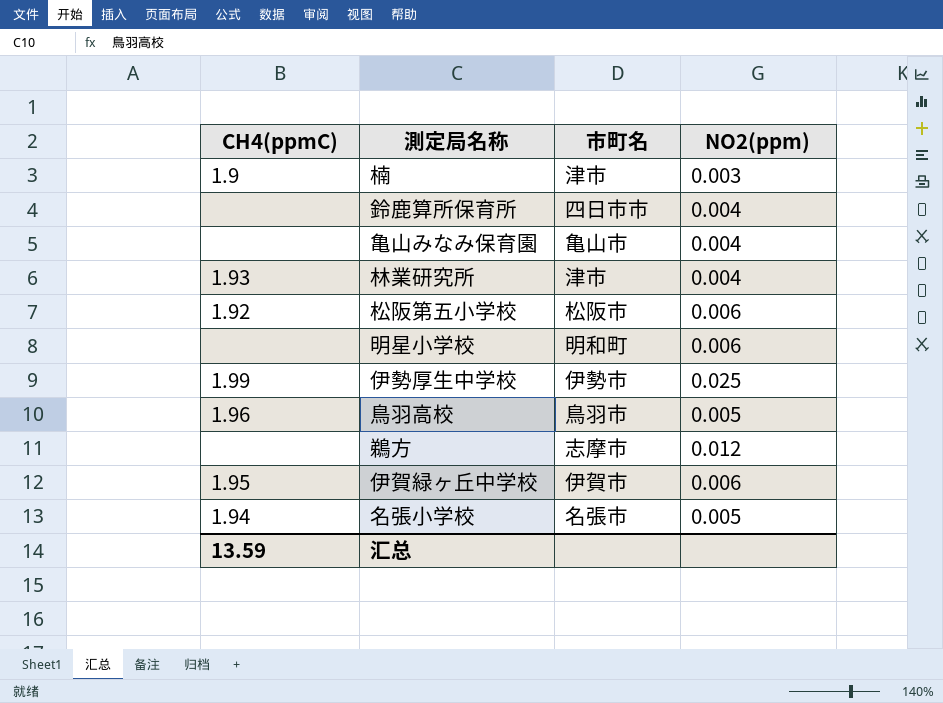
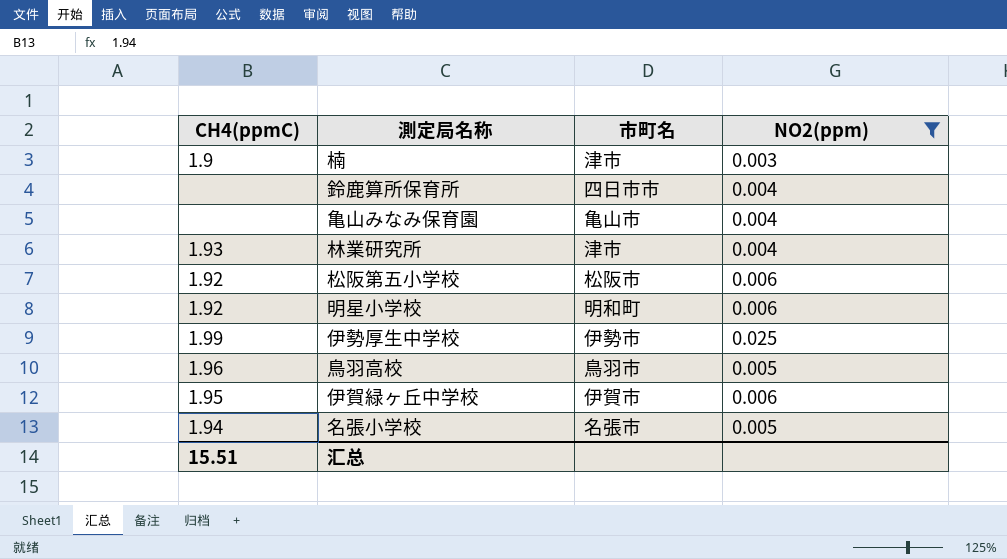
filter: none -> NO2(ppm) != 0.012
明星小学校 | CH4(ppmC): none -> 1.92
汇总 | CH4(ppmC): 13.59 -> 15.51

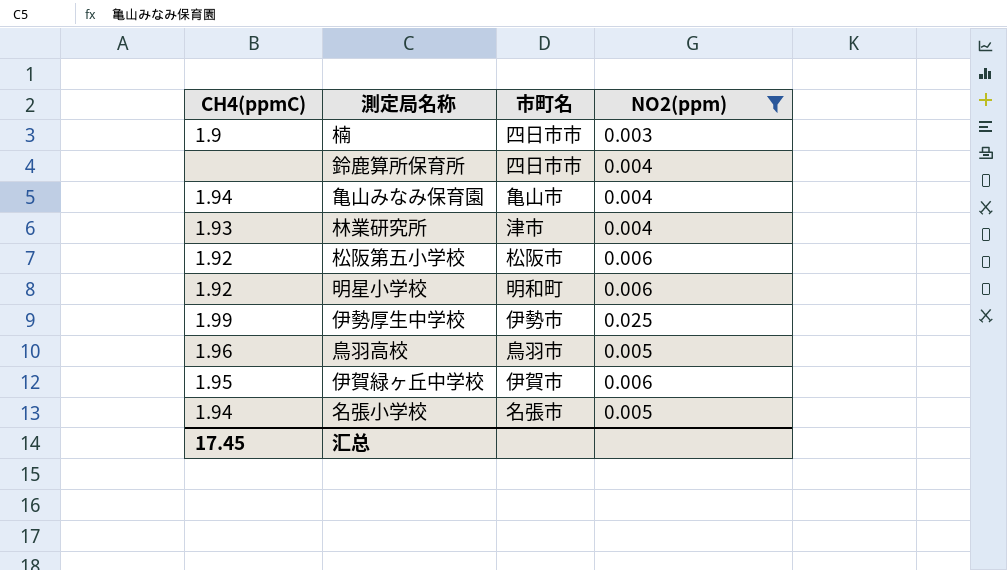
楠 | 市町名: 津市 -> 四日市市
亀山みなみ保育園 | CH4(ppmC): none -> 1.94
汇总 | CH4(ppmC): 15.51 -> 17.45

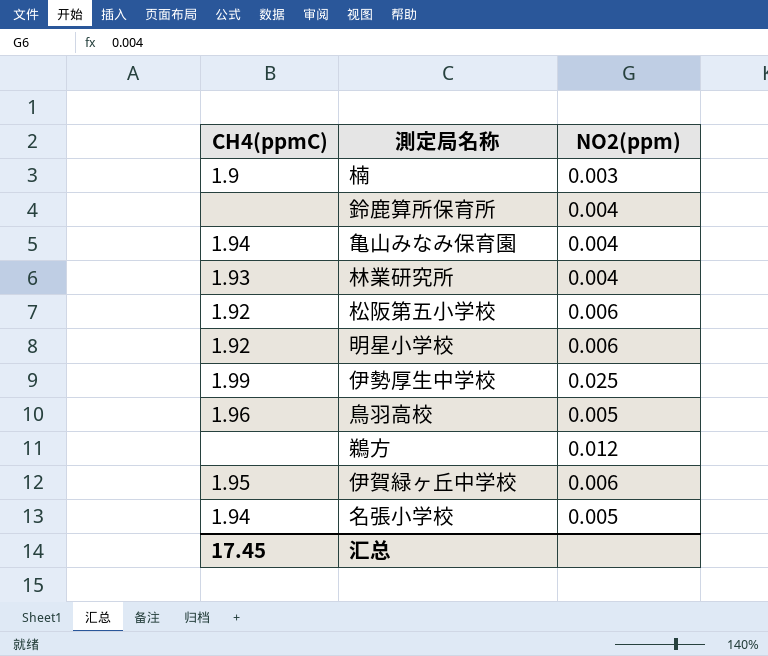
filter: NO2(ppm) != 0.012 -> none
column 市町名 | position: 3 -> none

